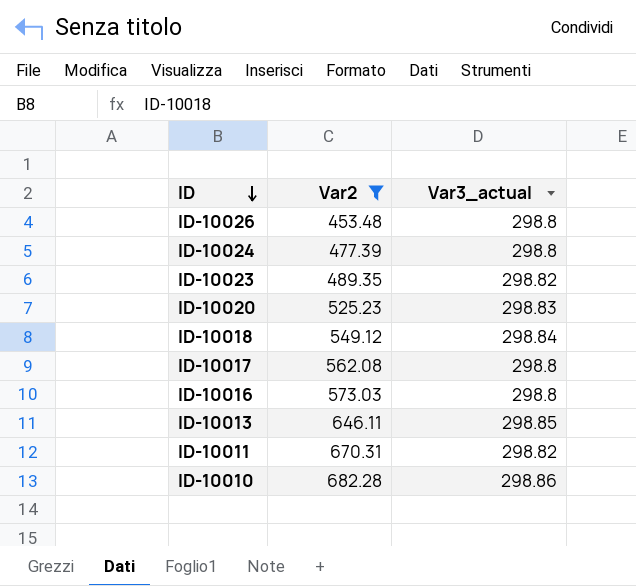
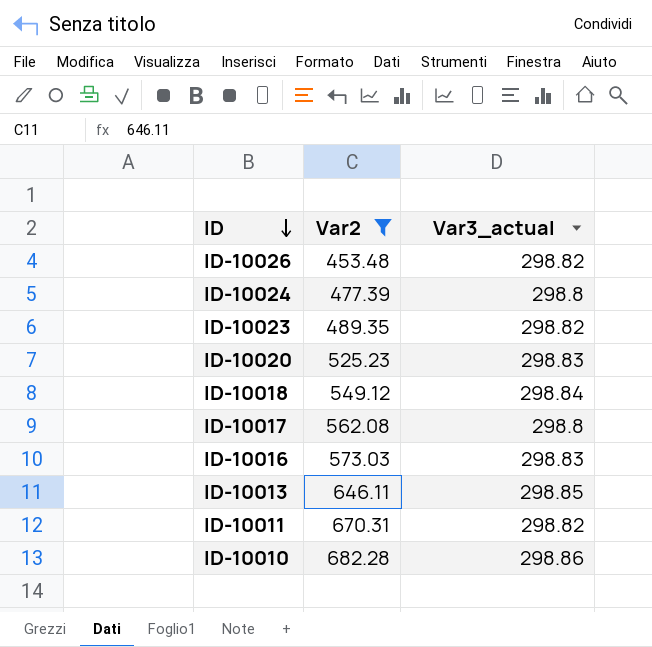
ID-10026 | Var3_actual: 298.8 -> 298.82
ID-10016 | Var3_actual: 298.8 -> 298.83

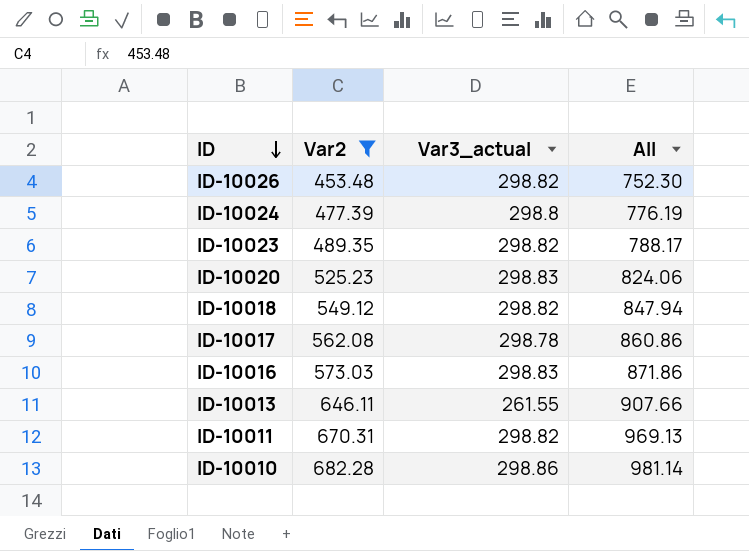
column All | formula: none -> [Var2] + [Var3_actual]
ID-10018 | Var3_actual: 298.84 -> 298.82
ID-10017 | Var3_actual: 298.8 -> 298.78
ID-10013 | Var3_actual: 298.85 -> 261.55

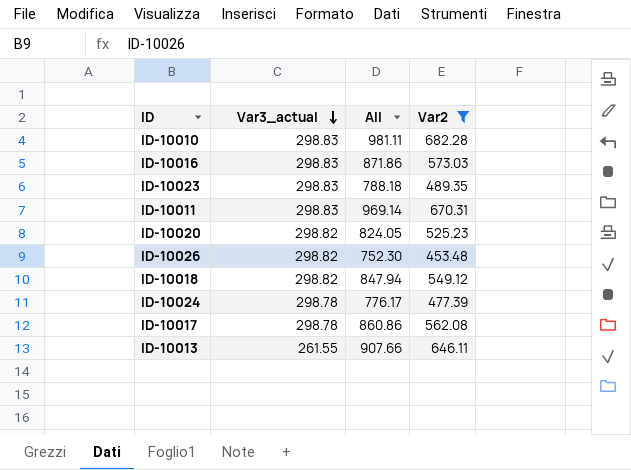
row order: ID descending -> Var3_actual descending
column Var2 | position: 2 -> 4
ID-10010 | Var3_actual: 298.86 -> 298.83
ID-10010 | All: 981.14 -> 981.11
ID-10023 | Var3_actual: 298.82 -> 298.83
ID-10023 | All: 788.17 -> 788.18
ID-10011 | Var3_actual: 298.82 -> 298.83
ID-10011 | All: 969.13 -> 969.14
ID-10020 | Var3_actual: 298.83 -> 298.82
ID-10020 | All: 824.06 -> 824.05
ID-10024 | Var3_actual: 298.8 -> 298.78
ID-10024 | All: 776.19 -> 776.17

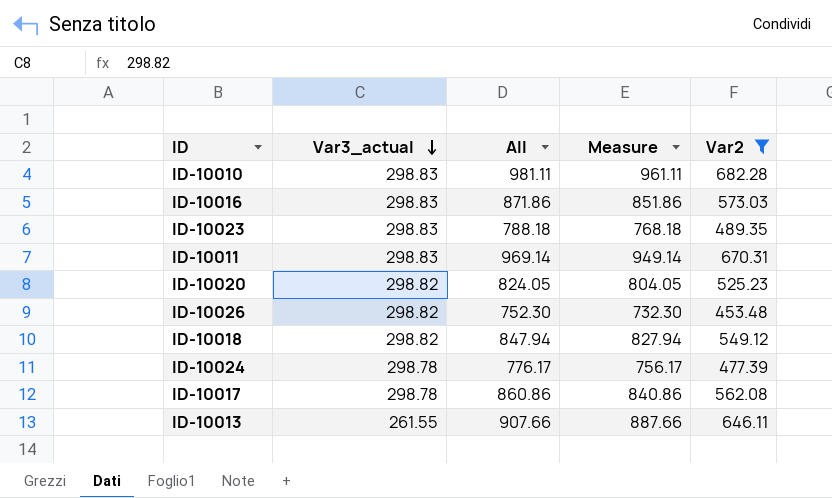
column Measure | formula: none -> [All] - 20

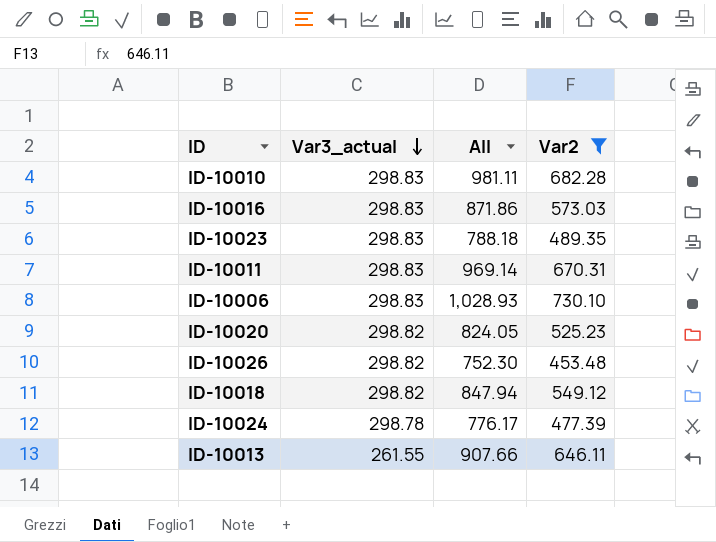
column Measure | formula: [All] - 20 -> none
row ID-10017: 298.78 | 860.86 | 840.86 | 562.08 -> none
row ID-10006: none -> 298.83 | 1,028.93 | 730.10

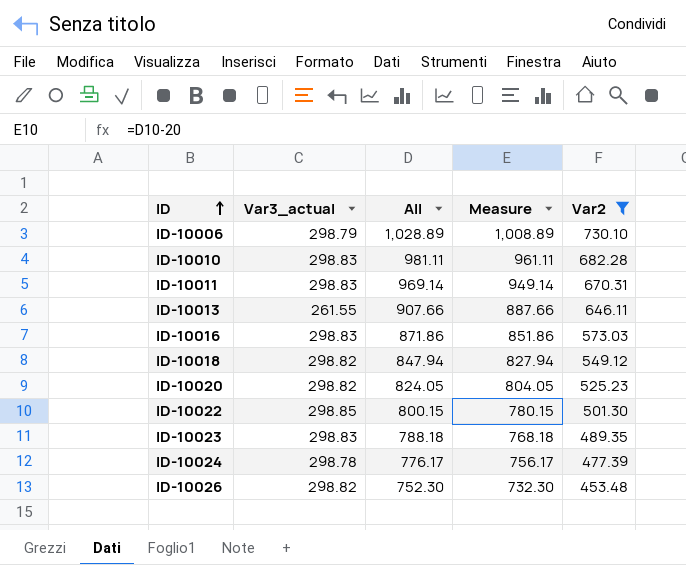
row order: Var3_actual descending -> ID ascending
column Measure | formula: none -> [All] - 20
ID-10006 | Var3_actual: 298.83 -> 298.79
ID-10006 | All: 1,028.93 -> 1,028.89
row ID-10022: none -> 298.85 | 800.15 | 780.15 | 501.30

